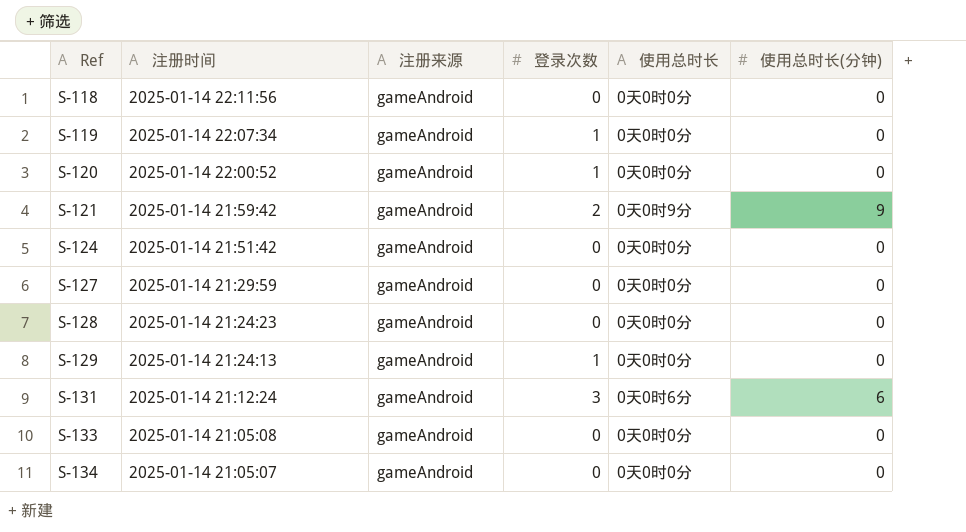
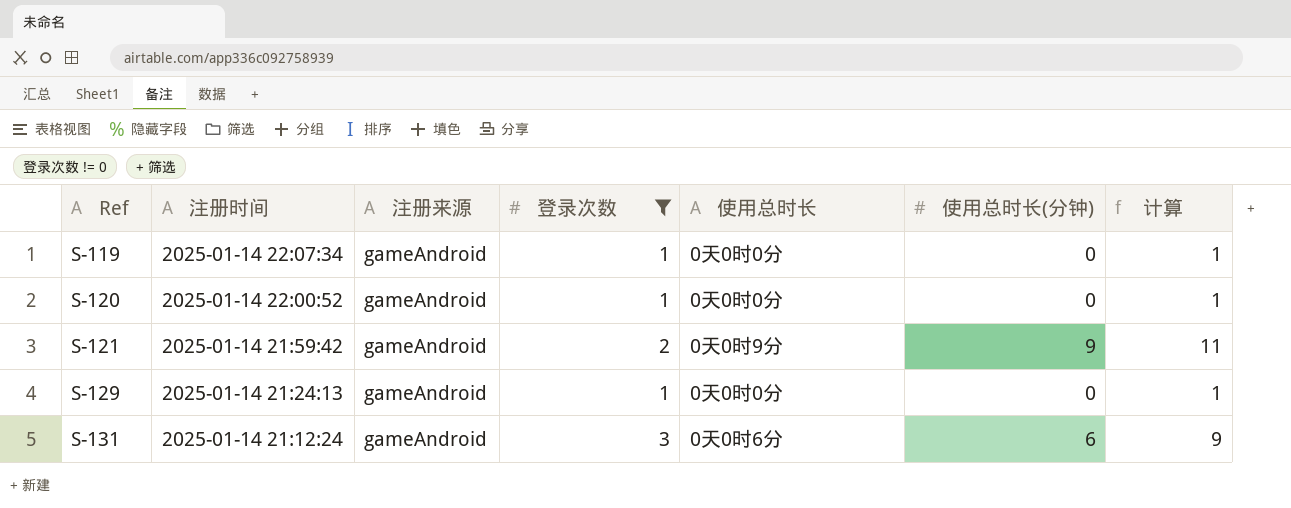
filter: none -> 登录次数 != 0
column 计算 | formula: none -> [登录次数] + [使用总时长(分钟)]

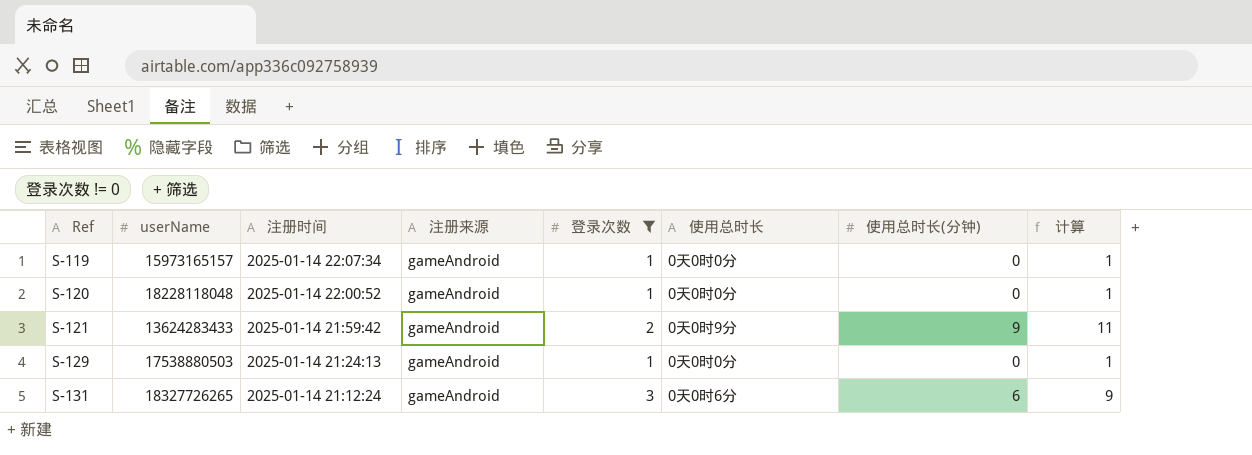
column userName | position: none -> 2

